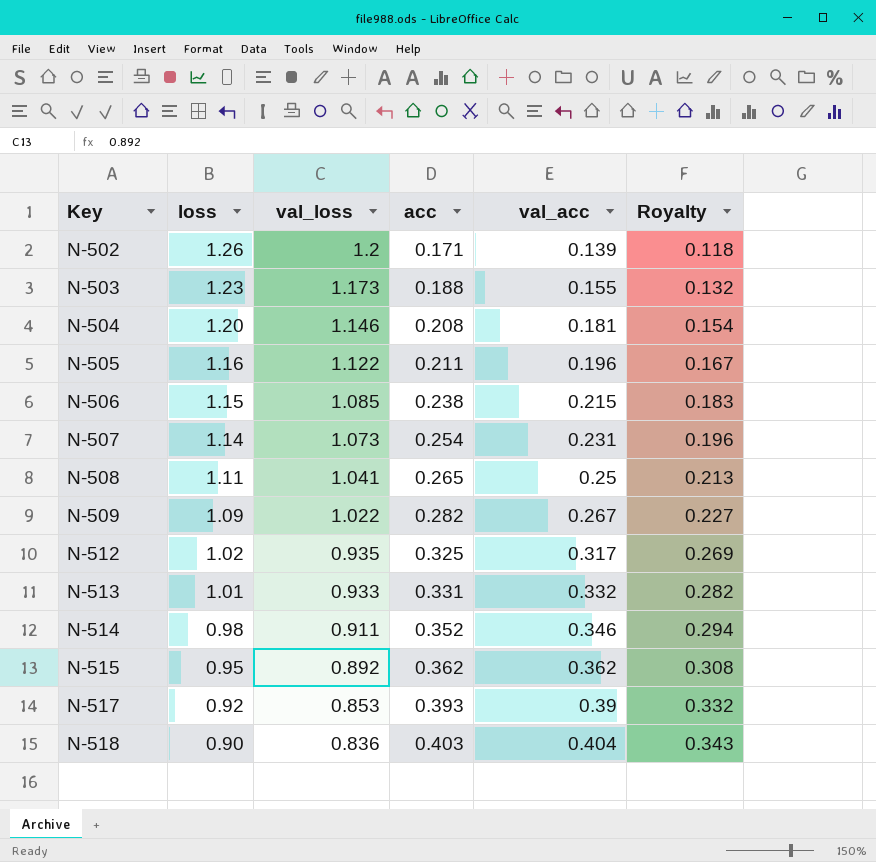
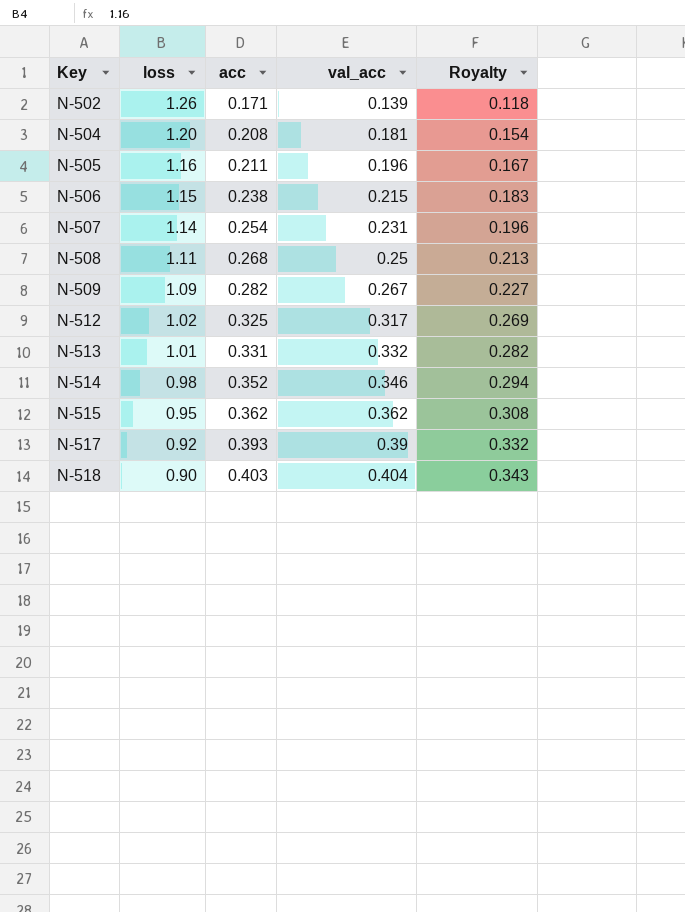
column val_loss | position: 3 -> none
row N-503: 1.23 | 1.173 | 0.188 | 0.155 | 0.132 -> none
N-508 | acc: 0.265 -> 0.268

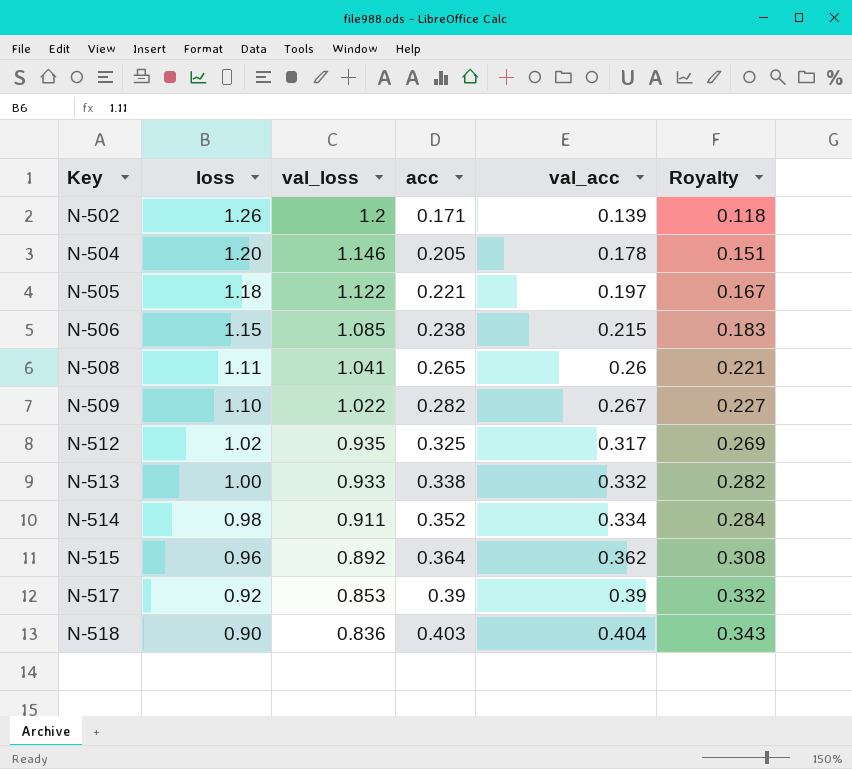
column val_loss | position: none -> 3
row N-507: 1.14 | 0.254 | 0.231 | 0.196 -> none
N-504 | acc: 0.208 -> 0.205
N-504 | val_acc: 0.181 -> 0.178
N-504 | Royalty: 0.154 -> 0.151
N-505 | loss: 1.16 -> 1.18
N-505 | acc: 0.211 -> 0.221
N-505 | val_acc: 0.196 -> 0.197
N-508 | acc: 0.268 -> 0.265
N-508 | val_acc: 0.25 -> 0.26
N-508 | Royalty: 0.213 -> 0.221
N-509 | loss: 1.09 -> 1.10
N-513 | loss: 1.01 -> 1.00
N-513 | acc: 0.331 -> 0.338
N-514 | val_acc: 0.346 -> 0.334
N-514 | Royalty: 0.294 -> 0.284
N-515 | loss: 0.95 -> 0.96
N-515 | acc: 0.362 -> 0.364
N-517 | acc: 0.393 -> 0.39

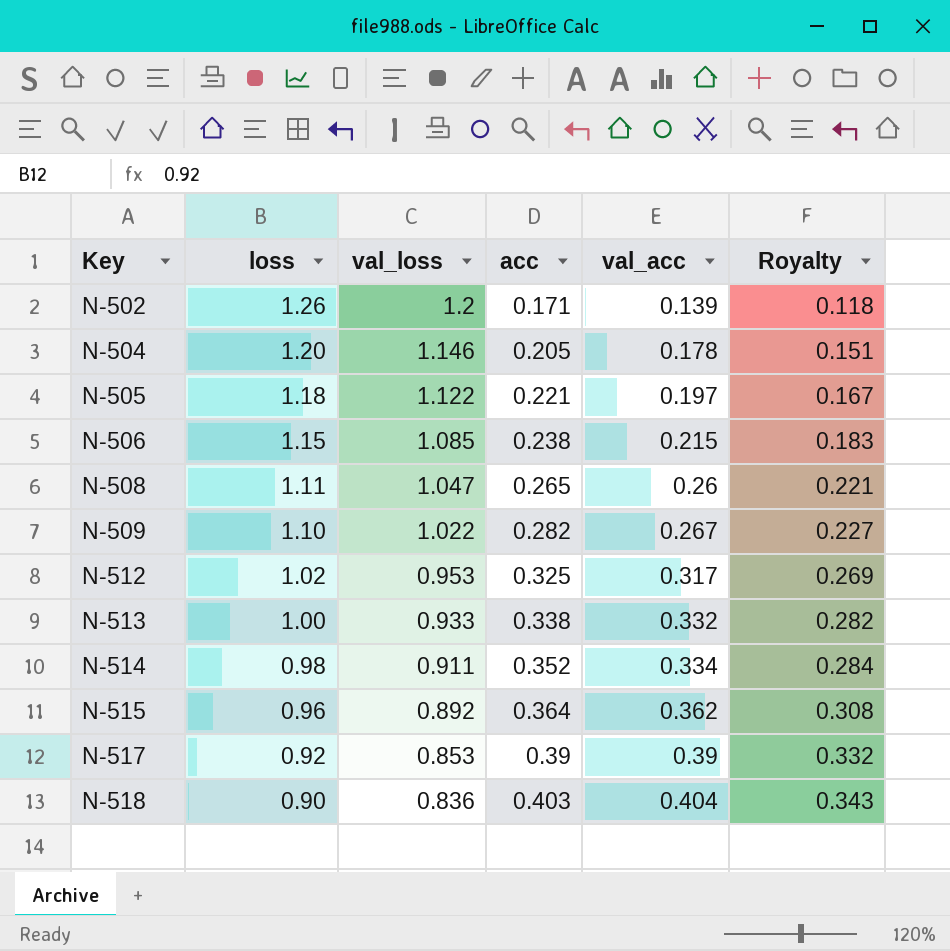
N-508 | val_loss: 1.041 -> 1.047
N-512 | val_loss: 0.935 -> 0.953

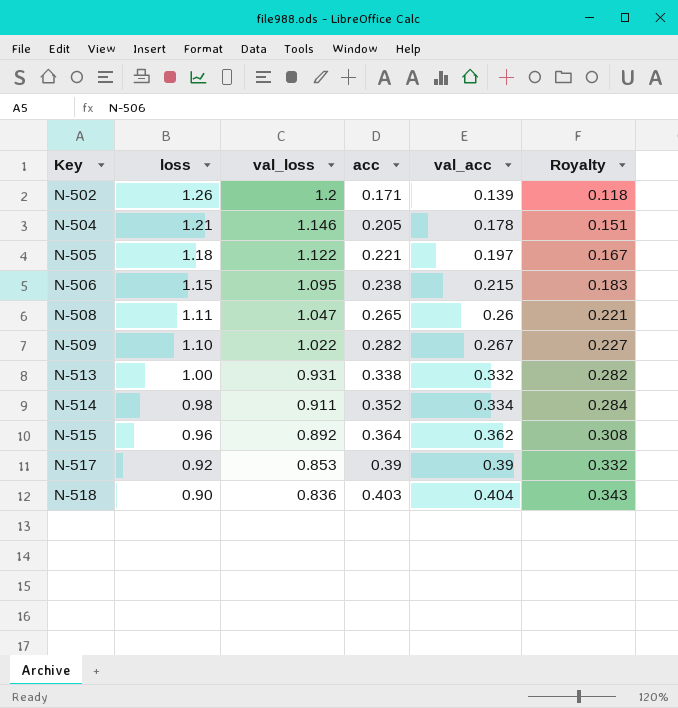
row N-512: 1.02 | 0.953 | 0.325 | 0.317 | 0.269 -> none
N-504 | loss: 1.20 -> 1.21
N-506 | val_loss: 1.085 -> 1.095
N-513 | val_loss: 0.933 -> 0.931

